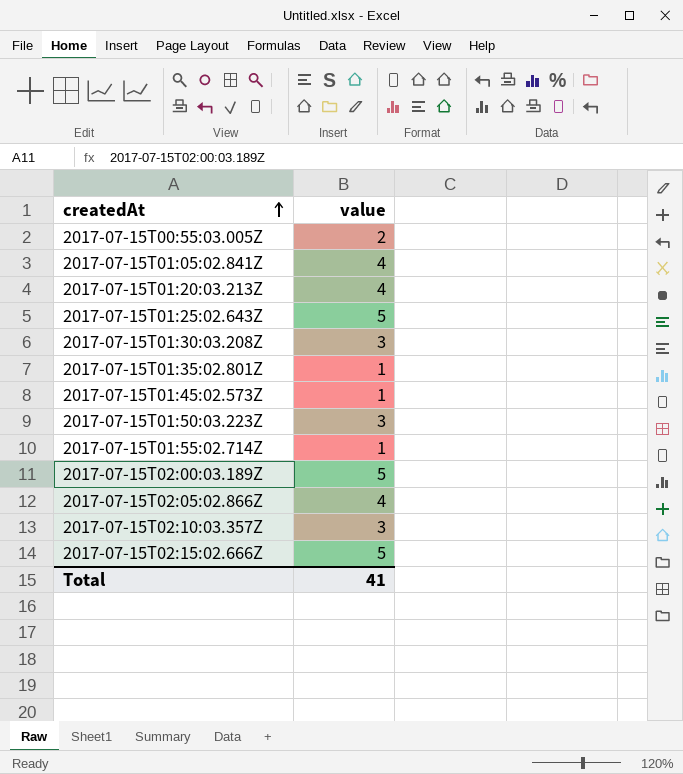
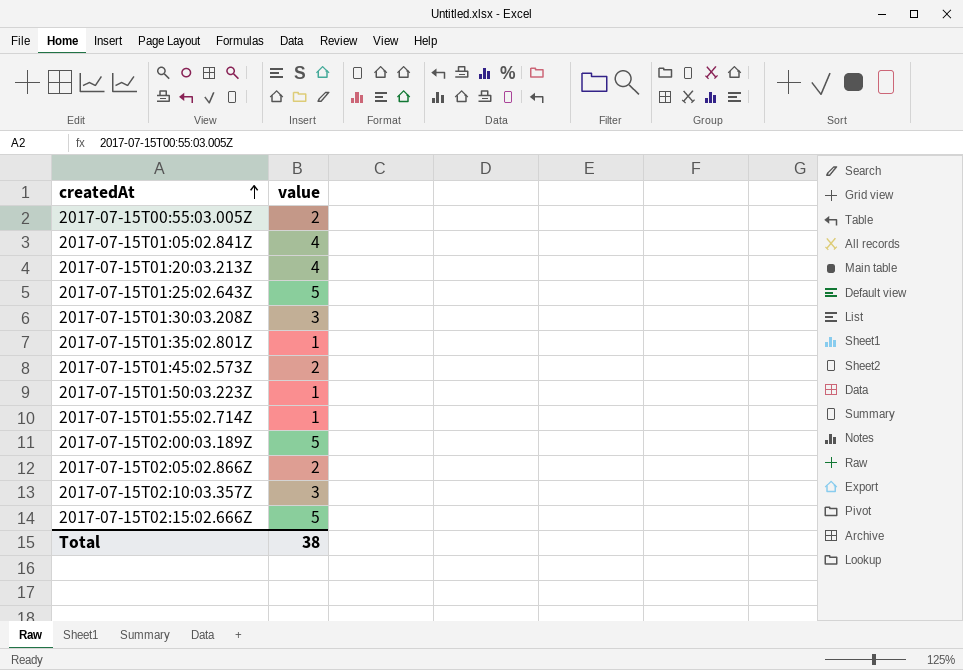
2017-07-15T01:45:02.573Z | value: 1 -> 2
2017-07-15T01:50:03.223Z | value: 3 -> 1
2017-07-15T02:05:02.866Z | value: 4 -> 2
Total | value: 41 -> 38

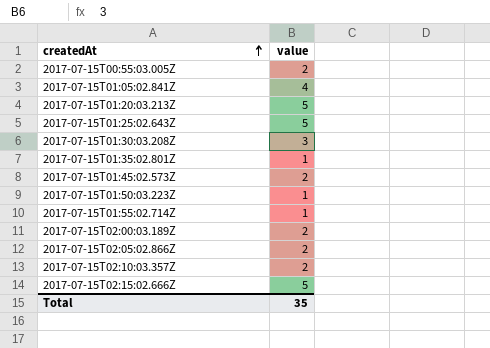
2017-07-15T01:20:03.213Z | value: 4 -> 5
2017-07-15T02:00:03.189Z | value: 5 -> 2
2017-07-15T02:10:03.357Z | value: 3 -> 2
Total | value: 38 -> 35

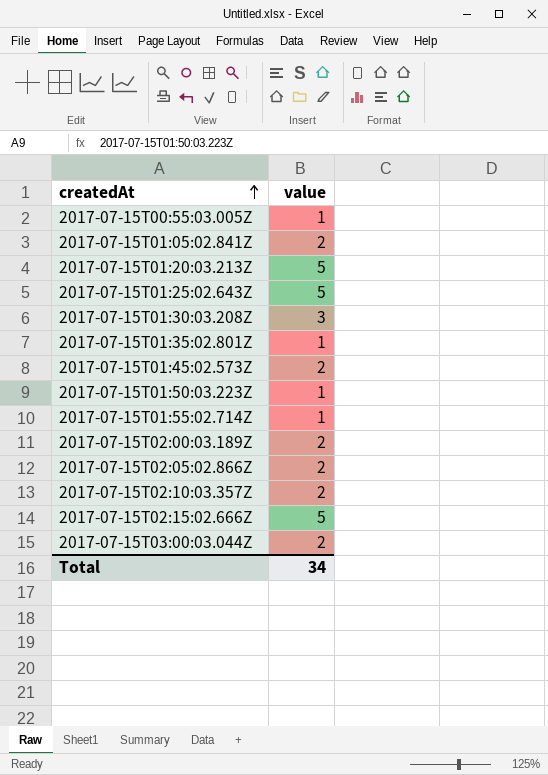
2017-07-15T00:55:03.005Z | value: 2 -> 1
2017-07-15T01:05:02.841Z | value: 4 -> 2
row 2017-07-15T03:00:03.044Z: none -> 2
Total | value: 35 -> 34

